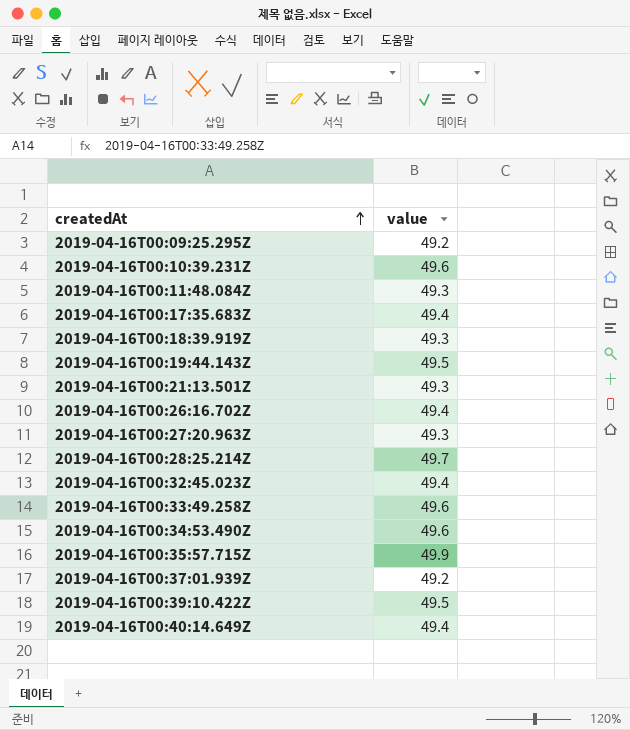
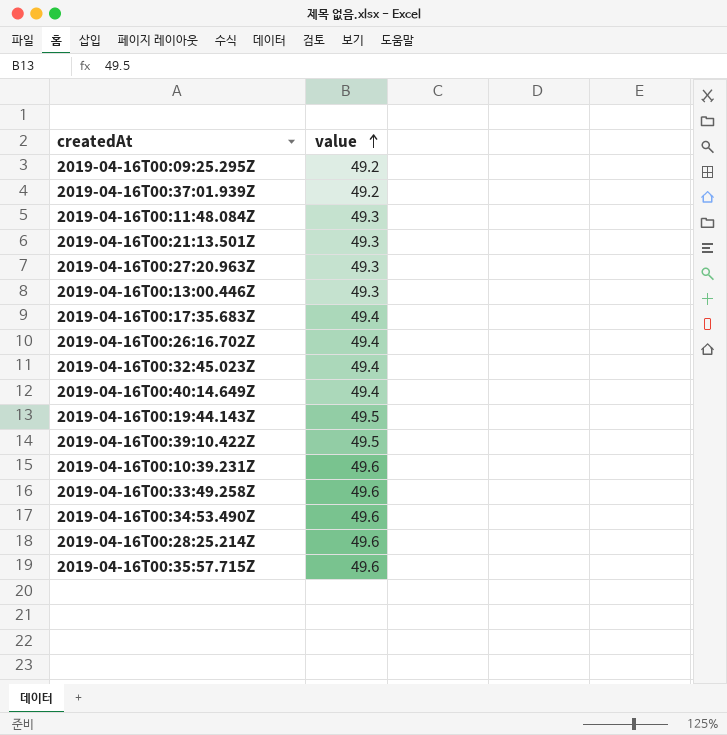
row order: createdAt ascending -> value ascending
row 2019-04-16T00:18:39.919Z: 49.3 -> none
row 2019-04-16T00:13:00.446Z: none -> 49.3
2019-04-16T00:28:25.214Z | value: 49.7 -> 49.6
2019-04-16T00:35:57.715Z | value: 49.9 -> 49.6

